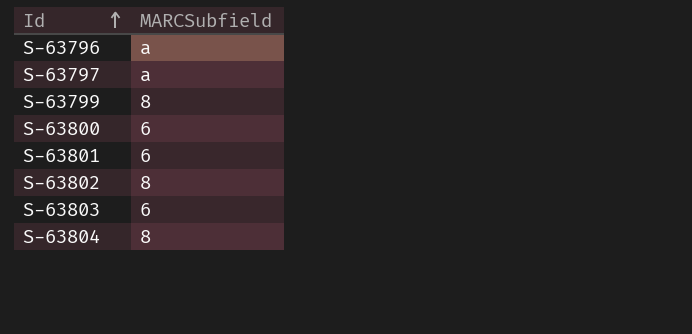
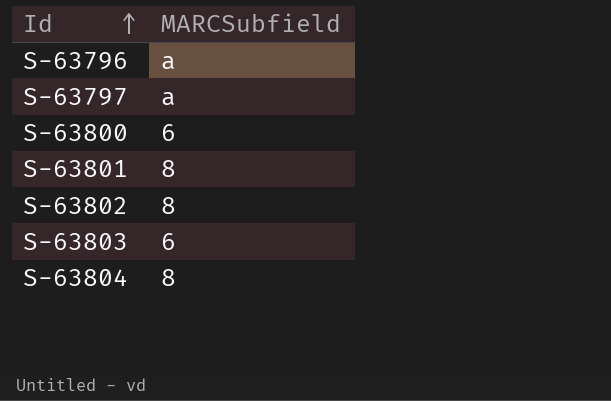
row S-63799: 8 -> none
S-63801 | MARCSubfield: 6 -> 8

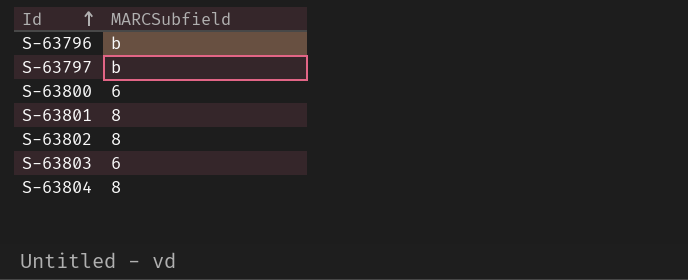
S-63796 | MARCSubfield: a -> b
S-63797 | MARCSubfield: a -> b

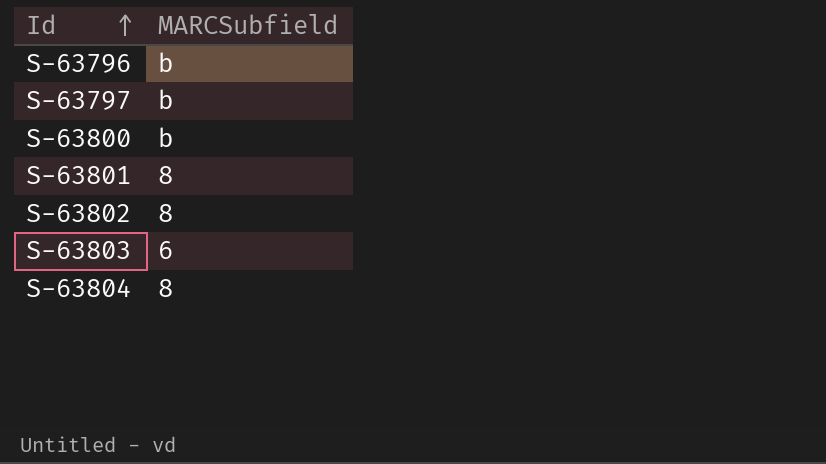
S-63800 | MARCSubfield: 6 -> b

